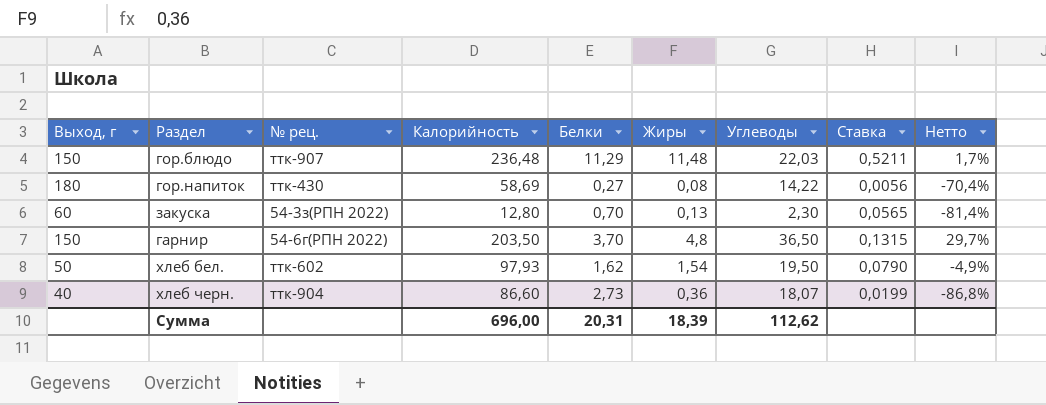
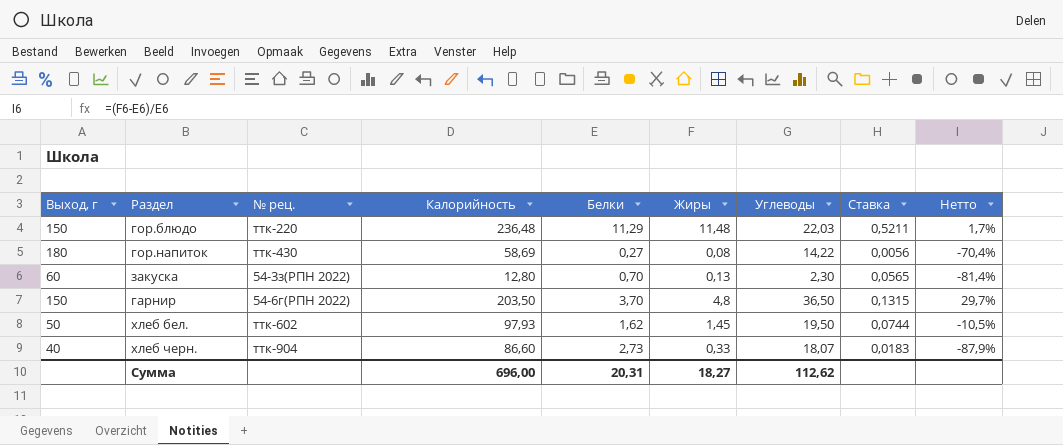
гор.блюдо | № рец.: ттк-907 -> ттк-220
хлеб бел. | Жиры: 1,54 -> 1,45
хлеб бел. | Ставка: 0,0790 -> 0,0744
хлеб бел. | Нетто: -4,9% -> -10,5%
хлеб черн. | Жиры: 0,36 -> 0,33
хлеб черн. | Ставка: 0,0199 -> 0,0183
хлеб черн. | Нетто: -86,8% -> -87,9%
Сумма | Жиры: 18,39 -> 18,27

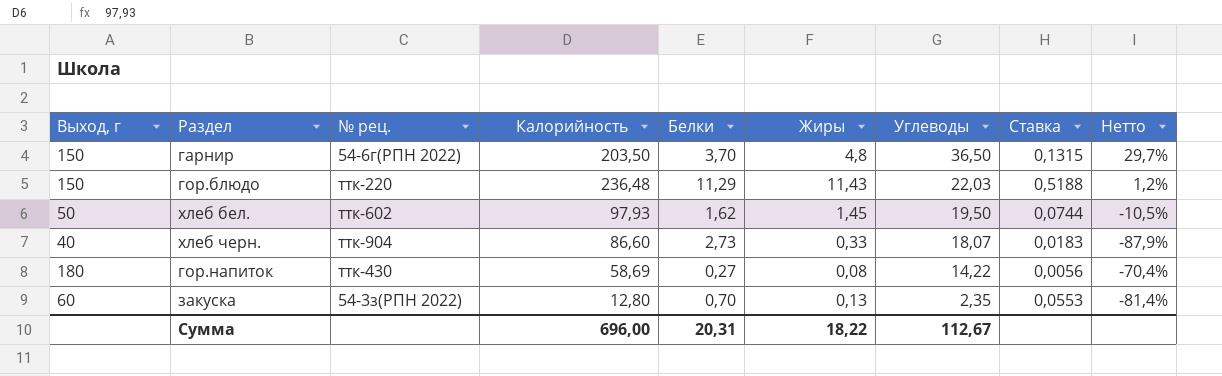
row order: none -> Углеводы descending
гор.блюдо | Жиры: 11,48 -> 11,43
гор.блюдо | Ставка: 0,5211 -> 0,5188
гор.блюдо | Нетто: 1,7% -> 1,2%
закуска | Углеводы: 2,30 -> 2,35
закуска | Ставка: 0,0565 -> 0,0553
Сумма | Жиры: 18,27 -> 18,22
Сумма | Углеводы: 112,62 -> 112,67

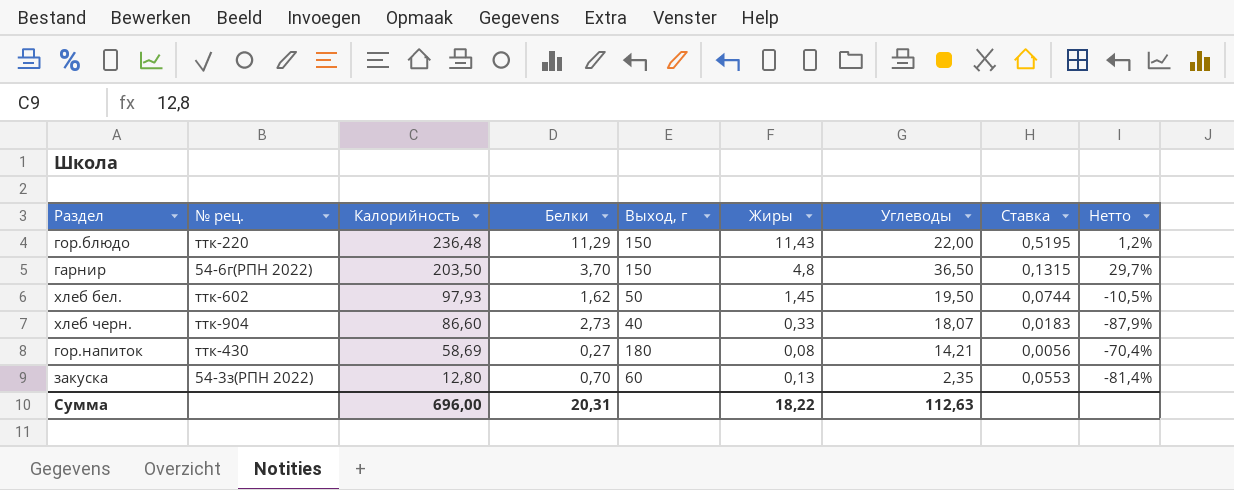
row order: Углеводы descending -> Калорийность descending
column Выход, г | position: 1 -> 5
гор.блюдо | Углеводы: 22,03 -> 22,00
гор.блюдо | Ставка: 0,5188 -> 0,5195
гор.напиток | Углеводы: 14,22 -> 14,21
Сумма | Углеводы: 112,67 -> 112,63

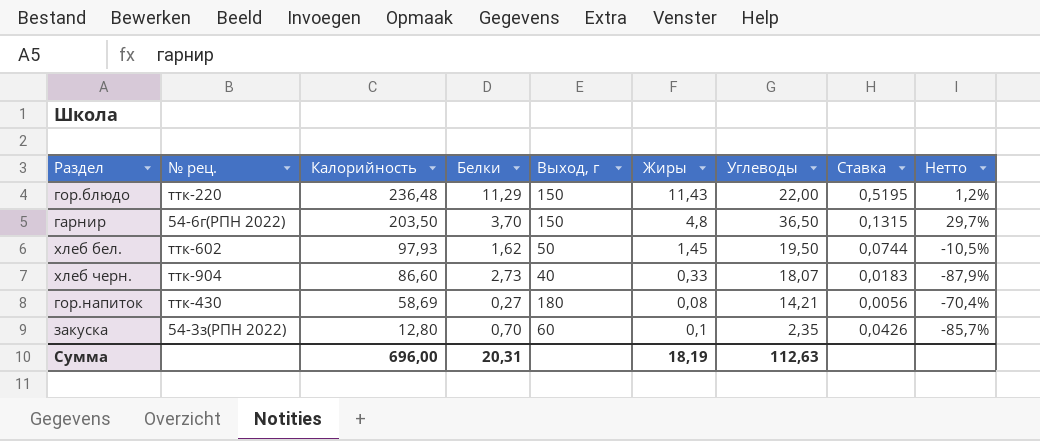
закуска | Жиры: 0,13 -> 0,1
закуска | Ставка: 0,0553 -> 0,0426
закуска | Нетто: -81,4% -> -85,7%
Сумма | Жиры: 18,22 -> 18,19

